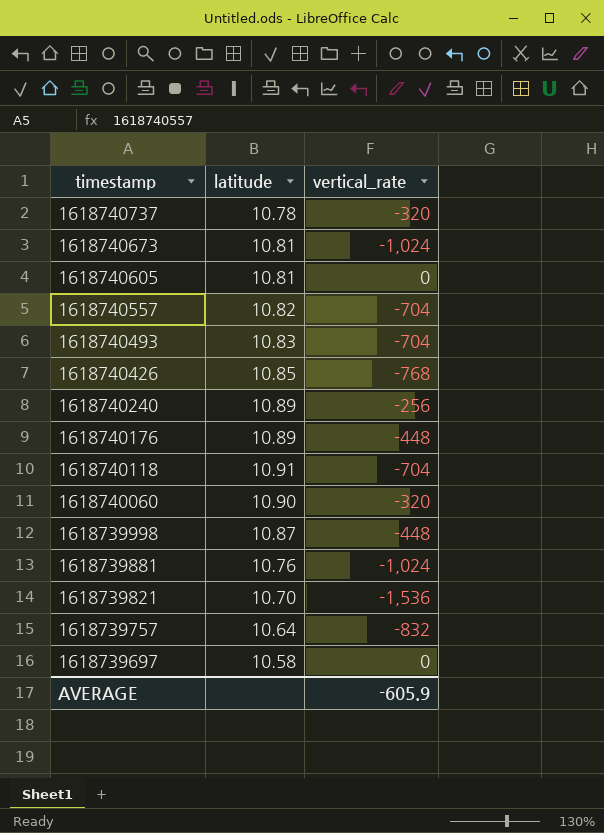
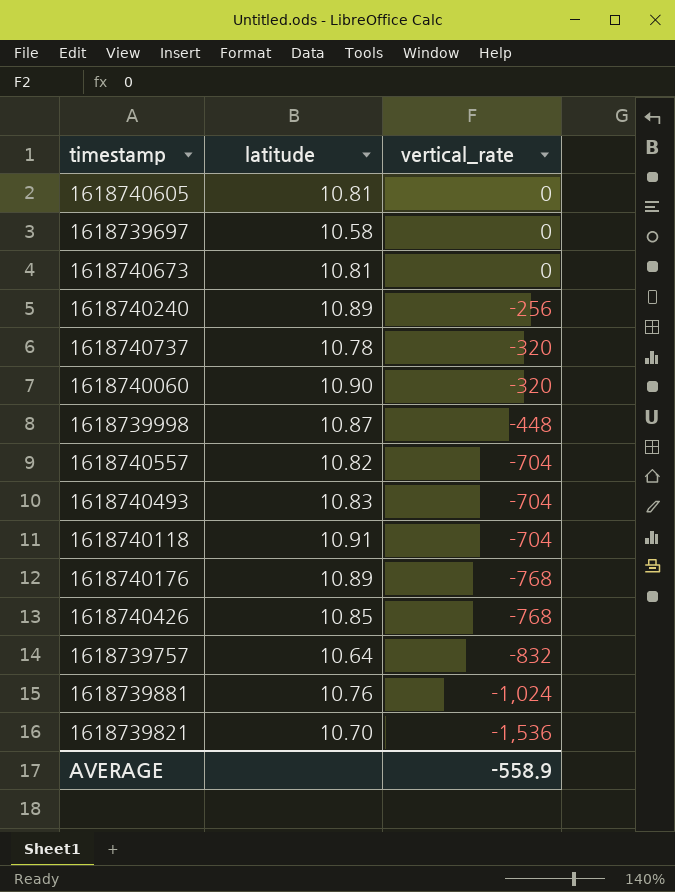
row order: timestamp descending -> vertical_rate descending
1618740673 | vertical_rate: -1,024 -> 0
1618740176 | vertical_rate: -448 -> -768
AVERAGE | vertical_rate: -605.9 -> -558.9

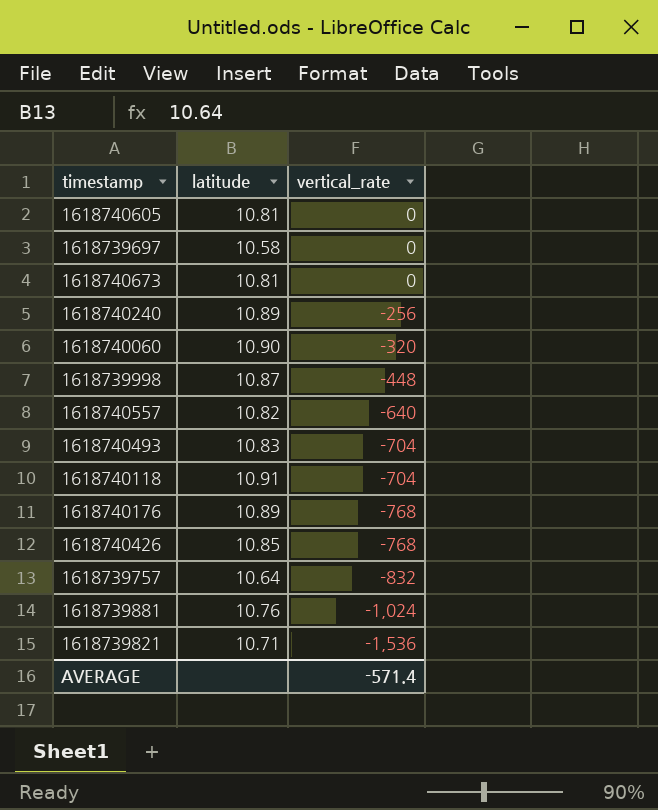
row 1618740737: 10.78 | -320 -> none
1618740557 | vertical_rate: -704 -> -640
1618739821 | latitude: 10.70 -> 10.71
AVERAGE | vertical_rate: -558.9 -> -571.4

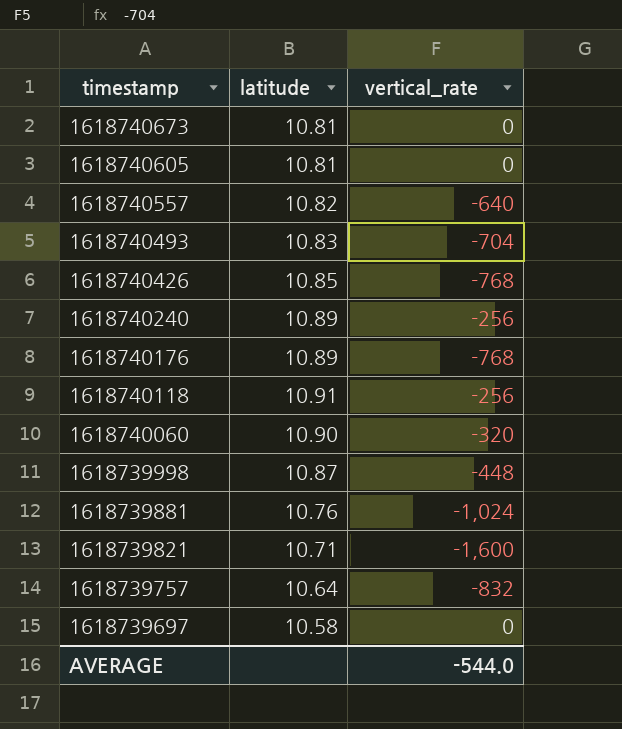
row order: vertical_rate descending -> timestamp descending
1618740118 | vertical_rate: -704 -> -256
1618739821 | vertical_rate: -1,536 -> -1,600
AVERAGE | vertical_rate: -571.4 -> -544.0

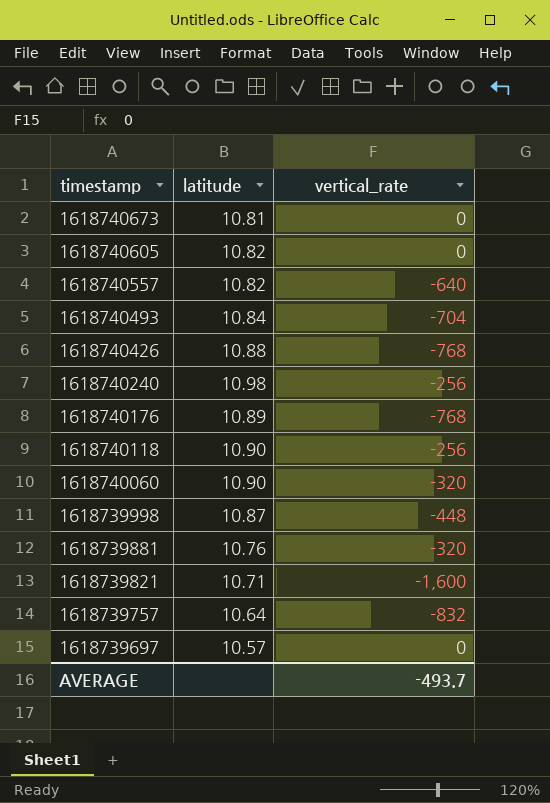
1618740605 | latitude: 10.81 -> 10.82
1618740493 | latitude: 10.83 -> 10.84
1618740426 | latitude: 10.85 -> 10.88
1618740240 | latitude: 10.89 -> 10.98
1618740118 | latitude: 10.91 -> 10.90
1618739881 | vertical_rate: -1,024 -> -320
1618739697 | latitude: 10.58 -> 10.57
AVERAGE | vertical_rate: -544.0 -> -493.7

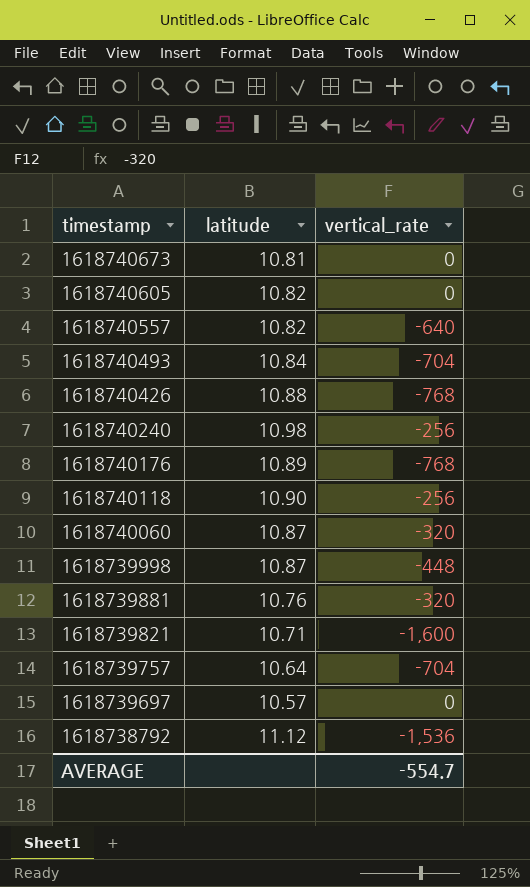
1618740060 | latitude: 10.90 -> 10.87
1618739757 | vertical_rate: -832 -> -704
row 1618738792: none -> 11.12 | -1,536
AVERAGE | vertical_rate: -493.7 -> -554.7

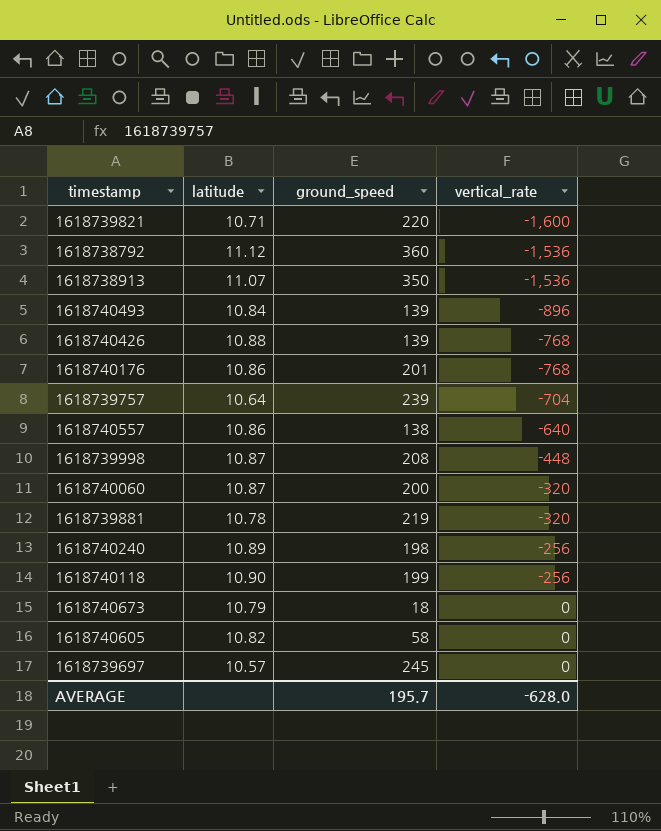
row order: timestamp descending -> vertical_rate ascending
column ground_speed | position: none -> 3
row 1618738913: none -> 11.07 | 350 | -1,536
1618740493 | vertical_rate: -704 -> -896
1618740176 | latitude: 10.89 -> 10.86
1618740557 | latitude: 10.82 -> 10.86
1618739881 | latitude: 10.76 -> 10.78
1618740240 | latitude: 10.98 -> 10.89
1618740673 | latitude: 10.81 -> 10.79
AVERAGE | vertical_rate: -554.7 -> -628.0

